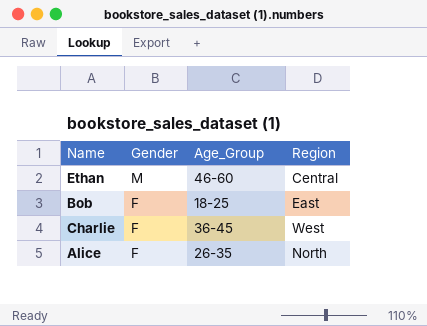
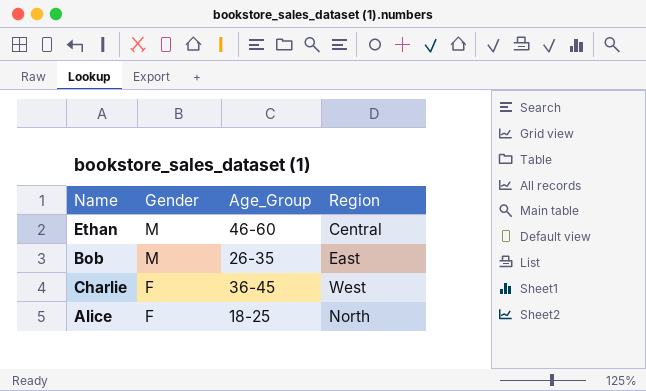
Bob | Gender: F -> M
Bob | Age_Group: 18-25 -> 26-35
Alice | Age_Group: 26-35 -> 18-25

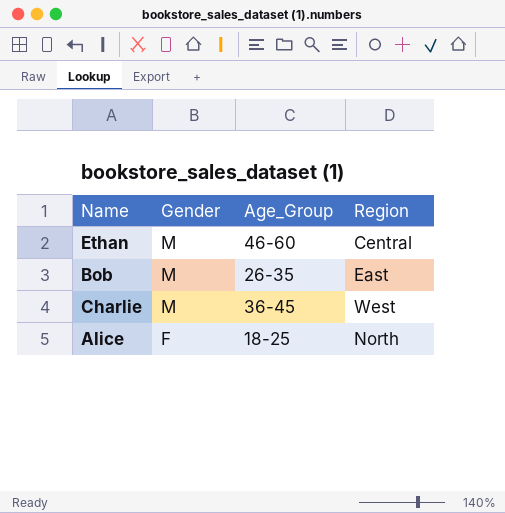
Charlie | Gender: F -> M

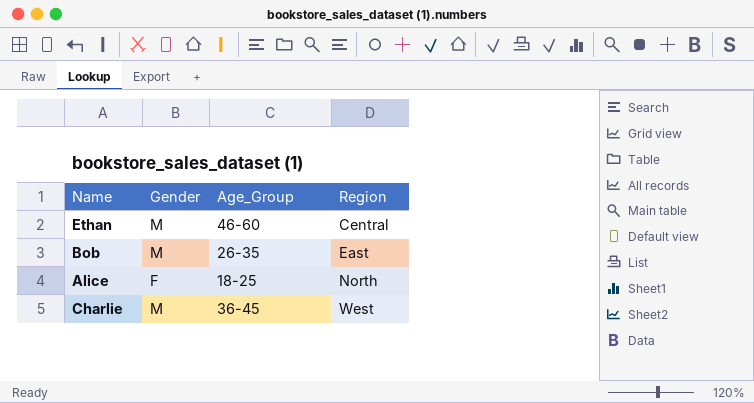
row order: Gender descending -> Region ascending

